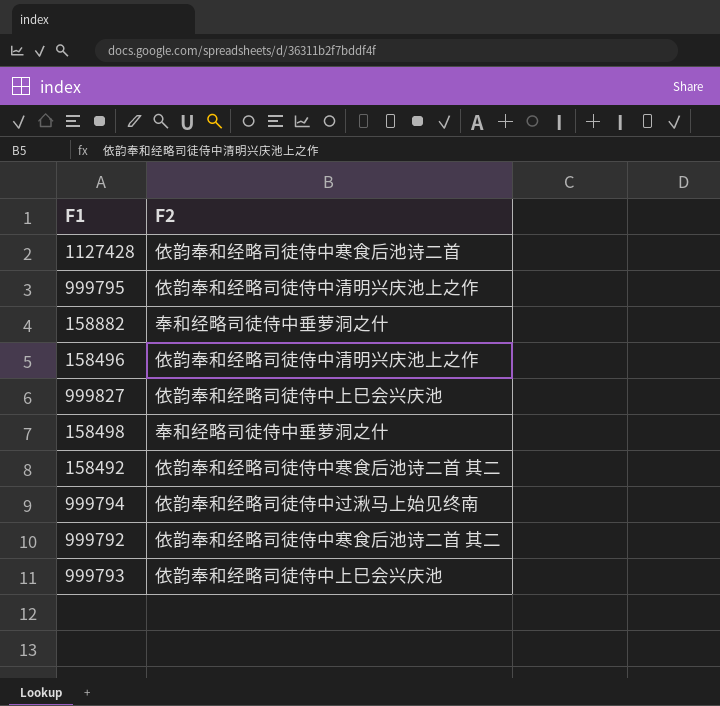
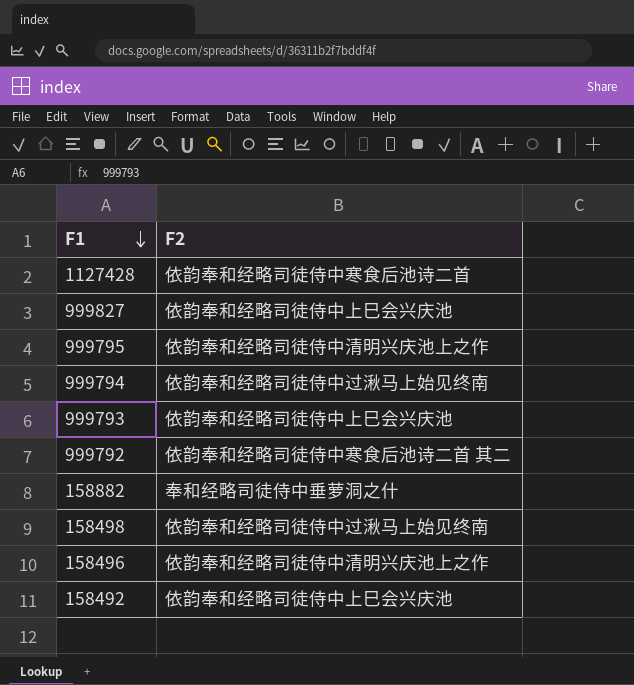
row order: none -> F1 descending
158498 | F2: 奉和经略司徒侍中垂萝洞之什 -> 依韵奉和经略司徒侍中过湫马上始见终南
158492 | F2: 依韵奉和经略司徒侍中寒食后池诗二首 其二 -> 依韵奉和经略司徒侍中上巳会兴庆池

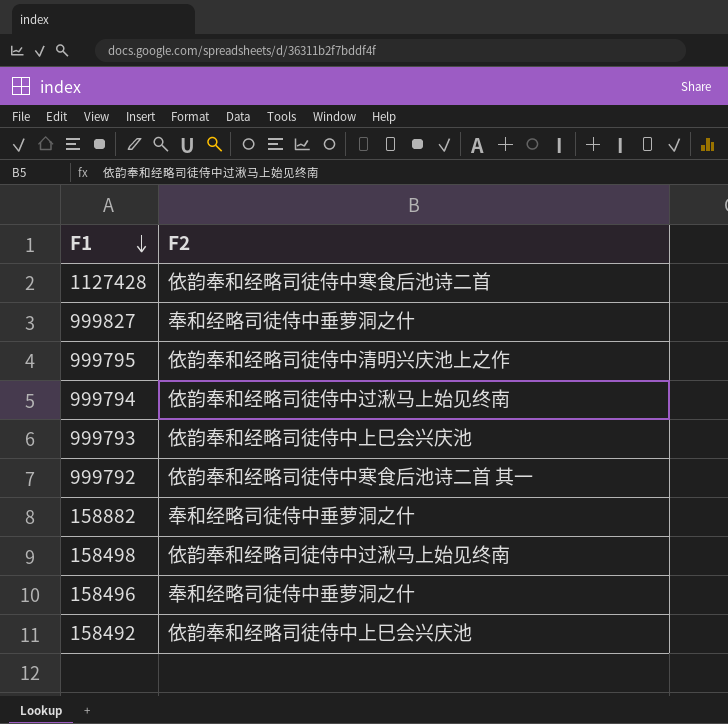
999827 | F2: 依韵奉和经略司徒侍中上巳会兴庆池 -> 奉和经略司徒侍中垂萝洞之什
999792 | F2: 依韵奉和经略司徒侍中寒食后池诗二首 其二 -> 依韵奉和经略司徒侍中寒食后池诗二首 其一
158496 | F2: 依韵奉和经略司徒侍中清明兴庆池上之作 -> 奉和经略司徒侍中垂萝洞之什

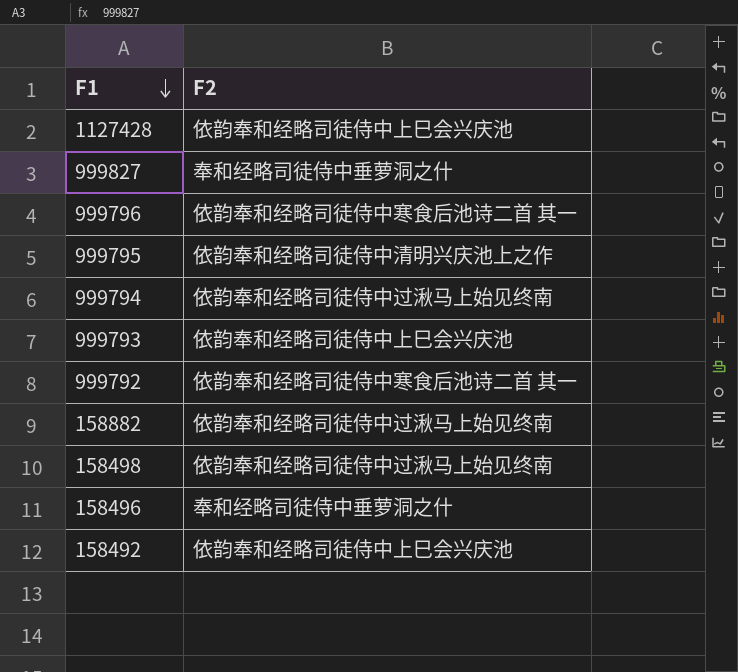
1127428 | F2: 依韵奉和经略司徒侍中寒食后池诗二首 -> 依韵奉和经略司徒侍中上巳会兴庆池
row 999796: none -> 依韵奉和经略司徒侍中寒食后池诗二首 其一
158882 | F2: 奉和经略司徒侍中垂萝洞之什 -> 依韵奉和经略司徒侍中过湫马上始见终南

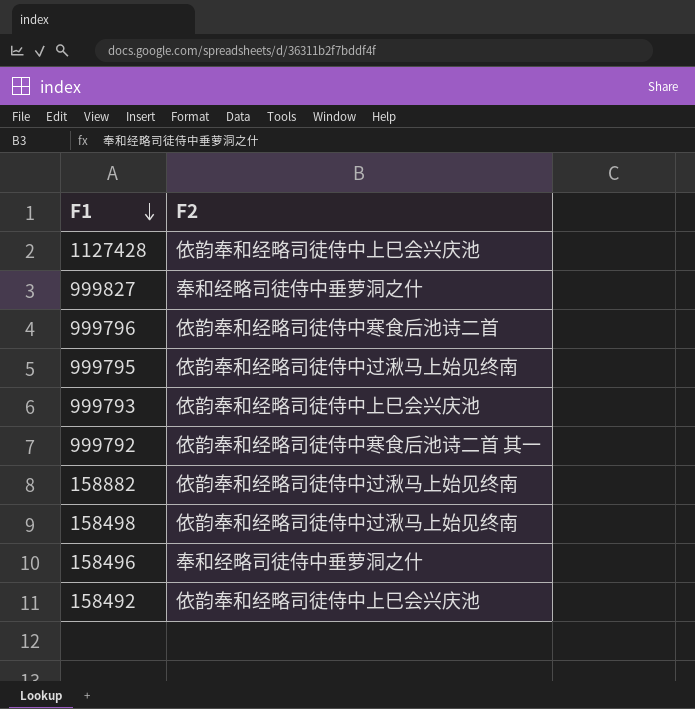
row 999794: 依韵奉和经略司徒侍中过湫马上始见终南 -> none
999796 | F2: 依韵奉和经略司徒侍中寒食后池诗二首 其一 -> 依韵奉和经略司徒侍中寒食后池诗二首
999795 | F2: 依韵奉和经略司徒侍中清明兴庆池上之作 -> 依韵奉和经略司徒侍中过湫马上始见终南

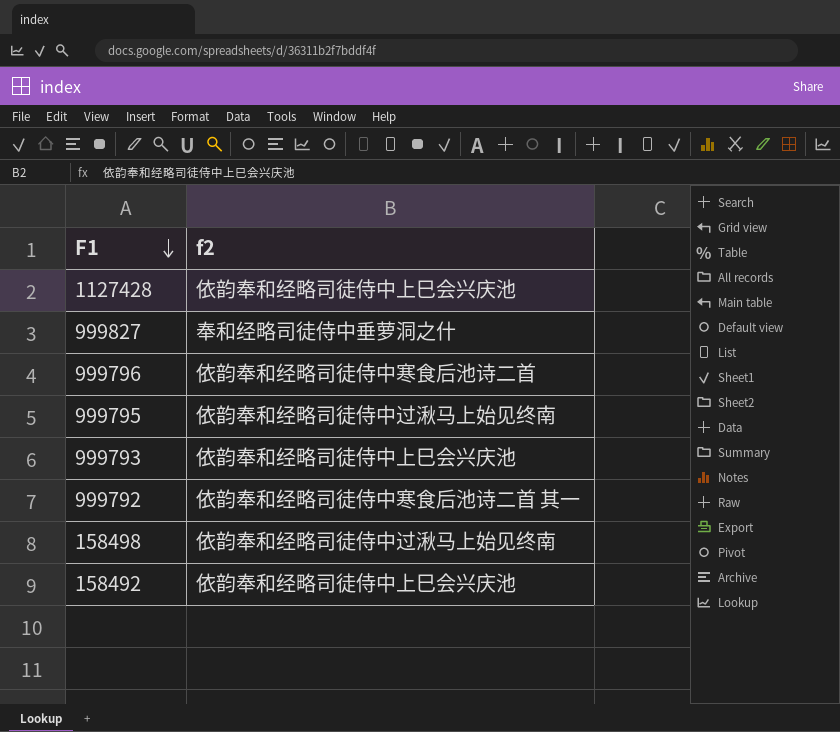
column name: F2 -> f2
row 158882: 依韵奉和经略司徒侍中过湫马上始见终南 -> none
row 158496: 奉和经略司徒侍中垂萝洞之什 -> none

